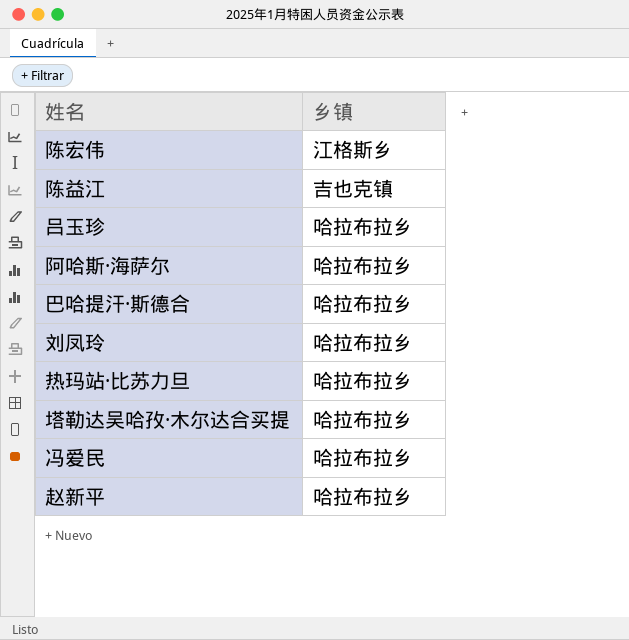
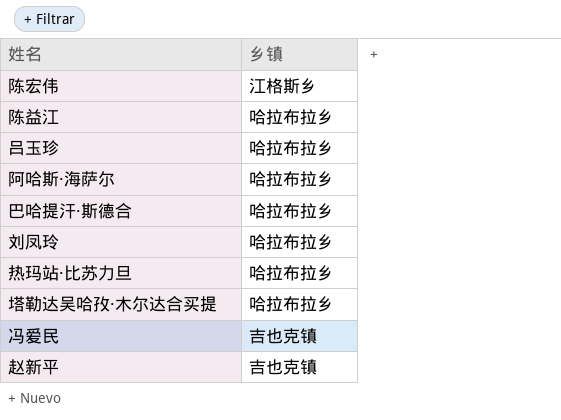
陈益江 | 乡镇: 吉也克镇 -> 哈拉布拉乡
冯爱民 | 乡镇: 哈拉布拉乡 -> 吉也克镇
赵新平 | 乡镇: 哈拉布拉乡 -> 吉也克镇

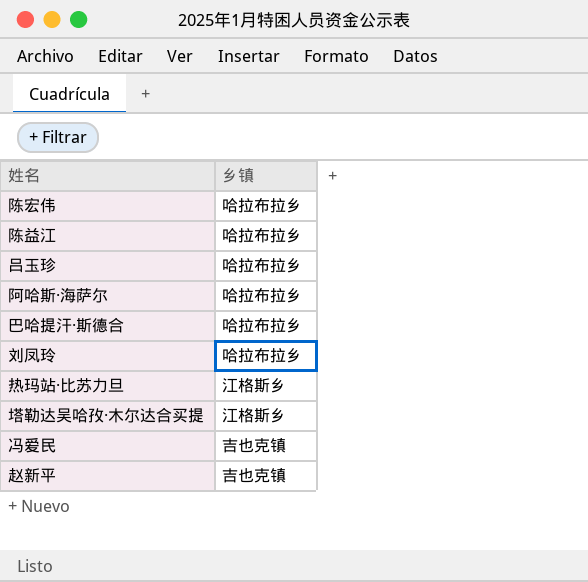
陈宏伟 | 乡镇: 江格斯乡 -> 哈拉布拉乡
热玛站·比苏力旦 | 乡镇: 哈拉布拉乡 -> 江格斯乡
塔勒达吴哈孜·木尔达合买提 | 乡镇: 哈拉布拉乡 -> 江格斯乡

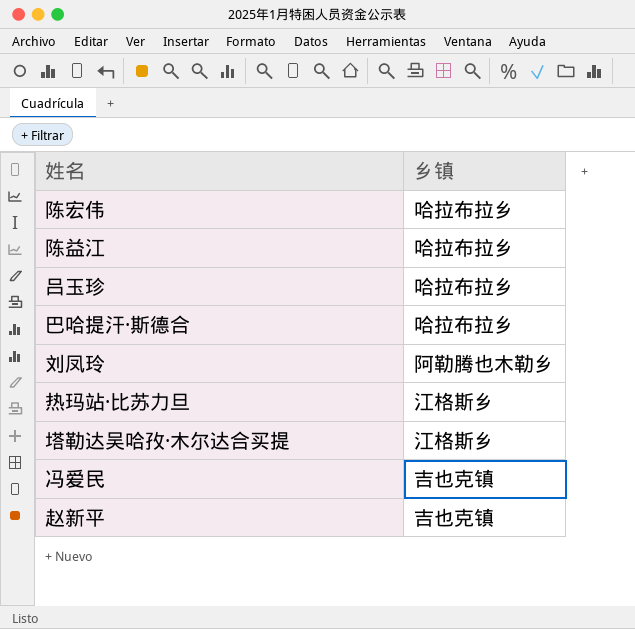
row 阿哈斯·海萨尔: 哈拉布拉乡 -> none
刘凤玲 | 乡镇: 哈拉布拉乡 -> 阿勒腾也木勒乡

